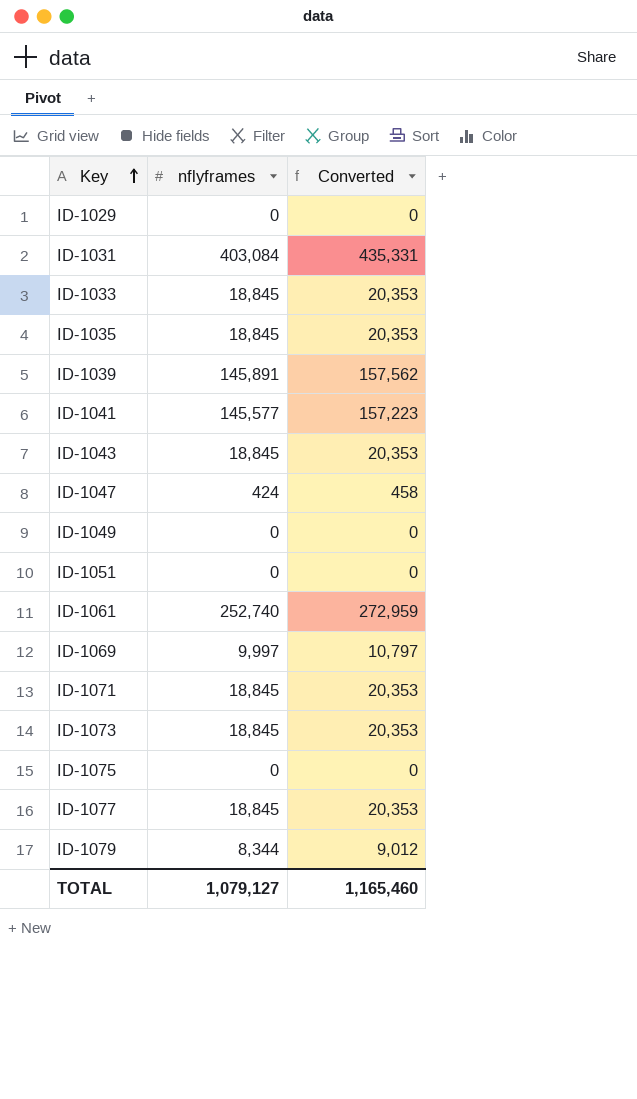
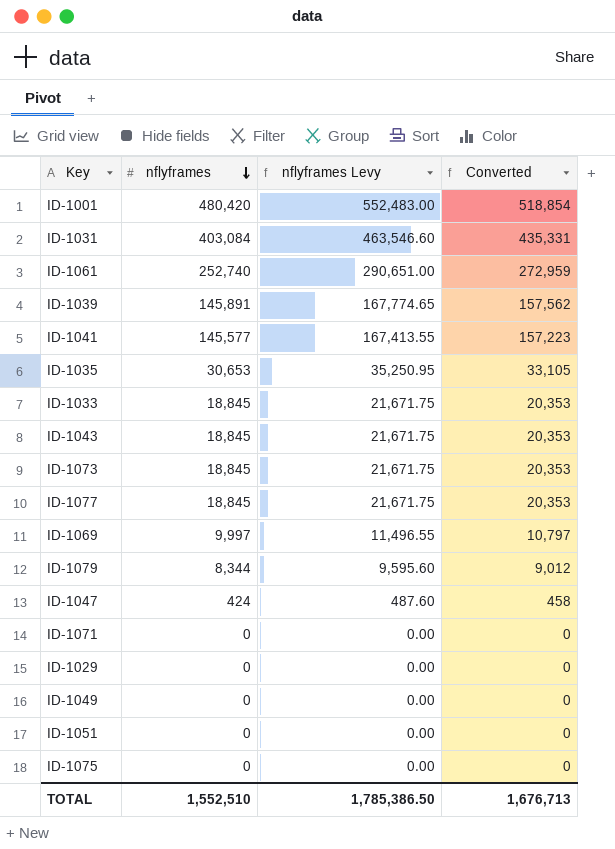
row order: Key ascending -> nflyframes descending
column nflyframes Levy | formula: none -> [nflyframes] * 1.15
row ID-1001: none -> 480,420 | 552,483.00 | 518,854
ID-1035 | nflyframes: 18,845 -> 30,653
ID-1035 | Converted: 20,353 -> 33,105
ID-1071 | nflyframes: 18,845 -> 0
ID-1071 | Converted: 20,353 -> 0
TOTAL | nflyframes: 1,079,127 -> 1,552,510
TOTAL | Converted: 1,165,460 -> 1,676,713

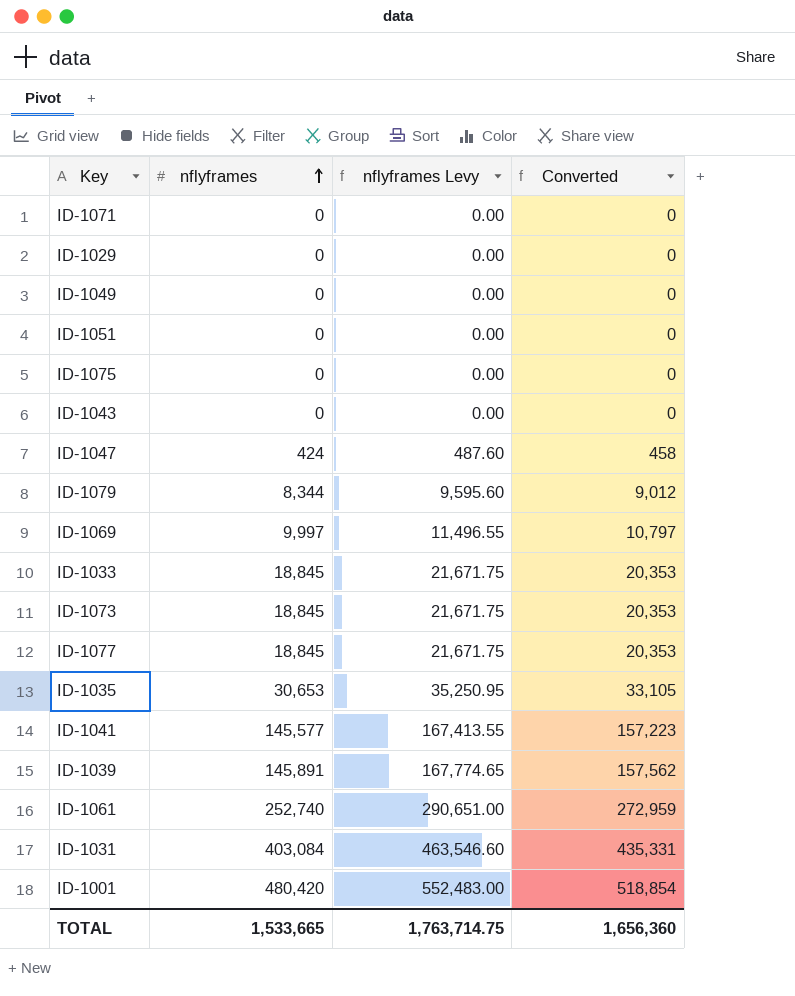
row order: nflyframes descending -> nflyframes ascending
ID-1043 | nflyframes: 18,845 -> 0
ID-1043 | nflyframes Levy: 21,671.75 -> 0.00
ID-1043 | Converted: 20,353 -> 0
TOTAL | nflyframes: 1,552,510 -> 1,533,665
TOTAL | nflyframes Levy: 1,785,386.50 -> 1,763,714.75
TOTAL | Converted: 1,676,713 -> 1,656,360

